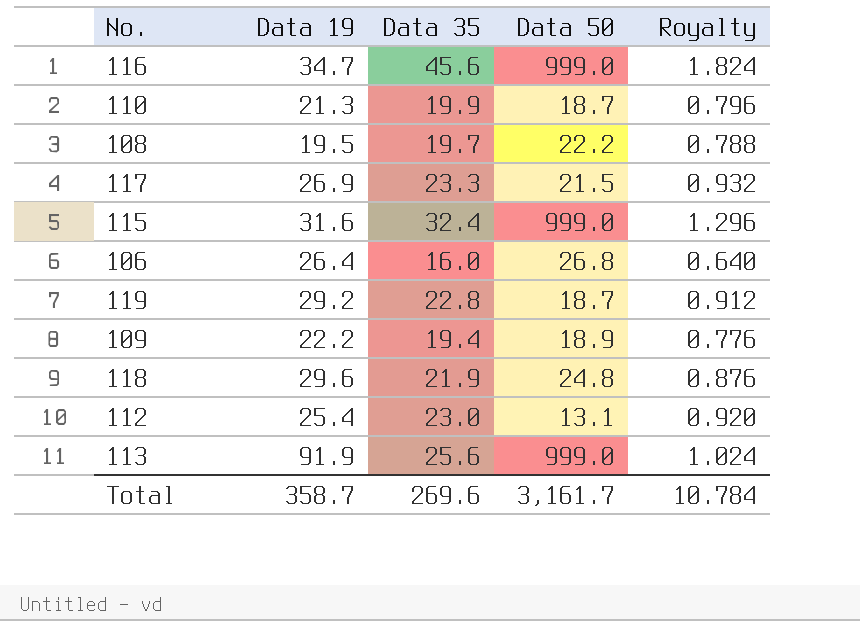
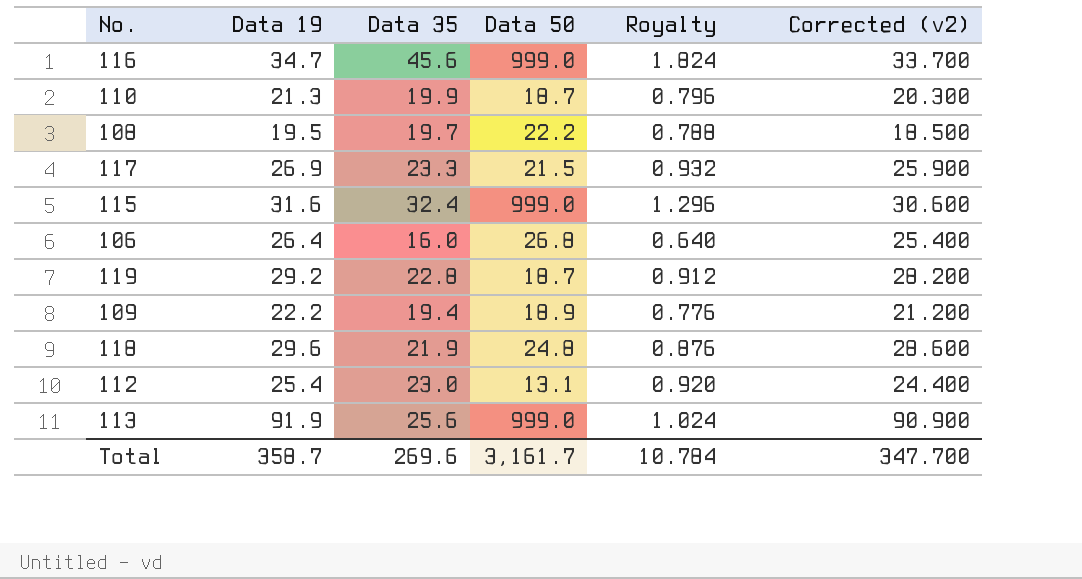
column Corrected (v2) | formula: none -> [Data 19] - 1

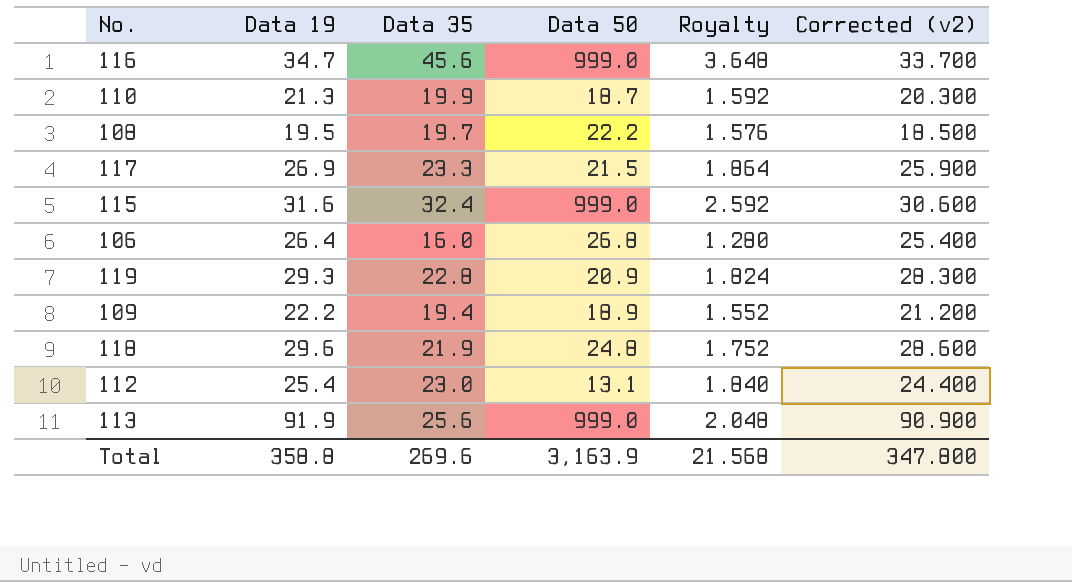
column Royalty | formula: [Data 35] * 0.04 -> [Data 35] * 0.08
119 | Data 19: 29.2 -> 29.3
119 | Data 50: 18.7 -> 20.9
119 | Corrected (v2): 28.200 -> 28.300
Total | Data 19: 358.7 -> 358.8
Total | Data 50: 3,161.7 -> 3,163.9
Total | Royalty: 10.784 -> 21.568
Total | Corrected (v2): 347.700 -> 347.800

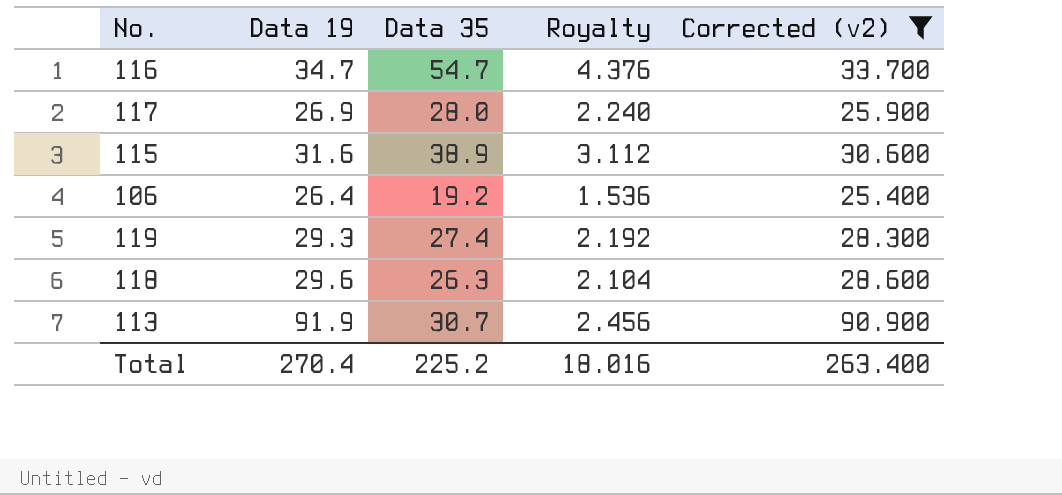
filter: none -> Corrected (v2) >= 25.400
column Data 50 | position: 4 -> none
116 | Data 35: 45.6 -> 54.7
116 | Royalty: 3.648 -> 4.376
117 | Data 35: 23.3 -> 28.0
117 | Royalty: 1.864 -> 2.240
115 | Data 35: 32.4 -> 38.9
115 | Royalty: 2.592 -> 3.112
106 | Data 35: 16.0 -> 19.2
106 | Royalty: 1.280 -> 1.536
119 | Data 35: 22.8 -> 27.4
119 | Royalty: 1.824 -> 2.192
118 | Data 35: 21.9 -> 26.3
118 | Royalty: 1.752 -> 2.104
113 | Data 35: 25.6 -> 30.7
113 | Royalty: 2.048 -> 2.456
Total | Data 19: 358.8 -> 270.4
Total | Data 35: 269.6 -> 225.2
Total | Royalty: 21.568 -> 18.016
Total | Corrected (v2): 347.800 -> 263.400

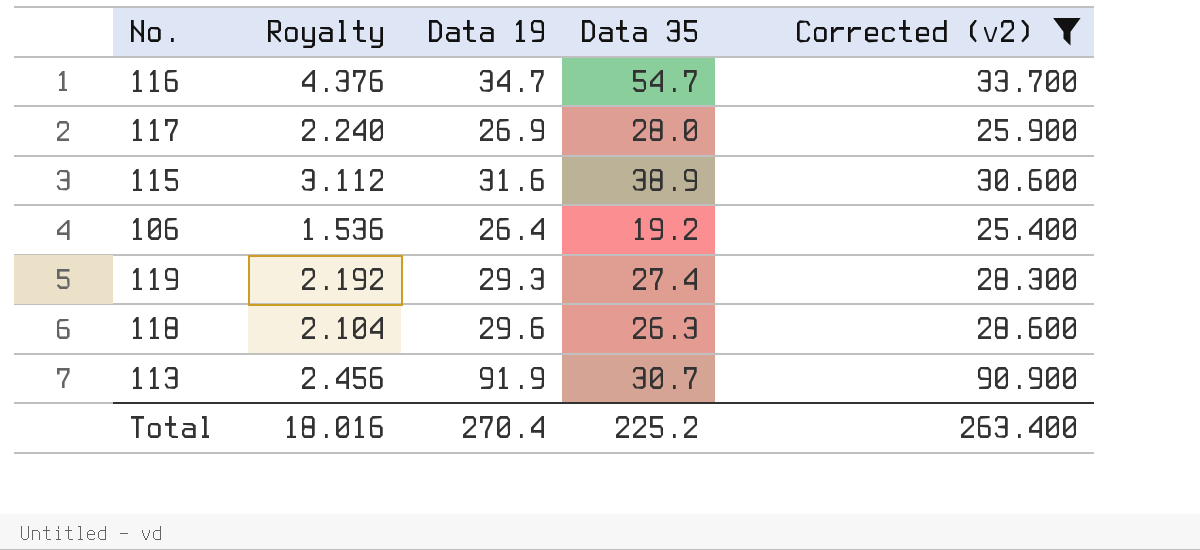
column Royalty | position: 4 -> 2

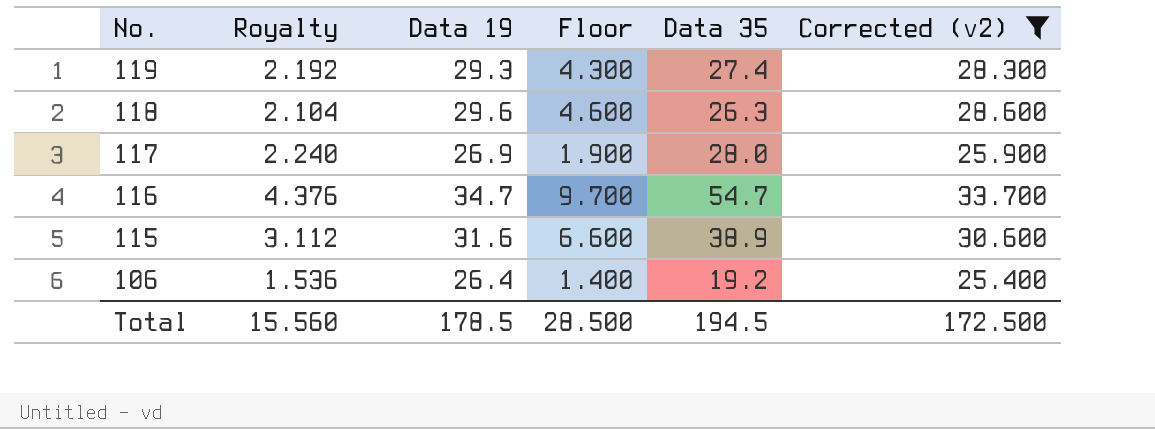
row order: none -> No. descending
column Floor | formula: none -> [Data 19] - 25
row 113: 2.456 | 91.9 | 30.7 | 90.900 -> none
Total | Royalty: 18.016 -> 15.560
Total | Data 19: 270.4 -> 178.5
Total | Data 35: 225.2 -> 194.5
Total | Corrected (v2): 263.400 -> 172.500

